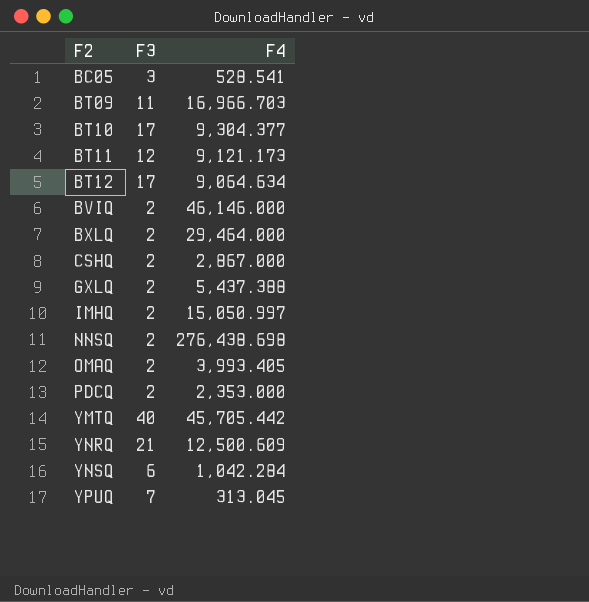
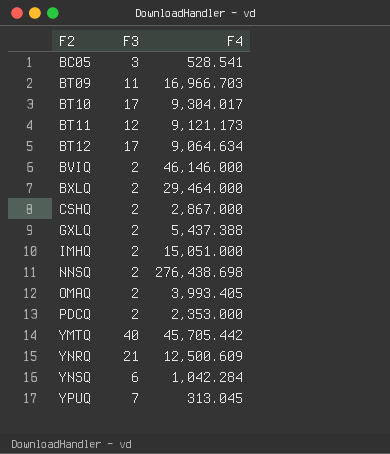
BT10 | F4: 9,304.377 -> 9,304.017
IMHQ | F4: 15,050.997 -> 15,051.000

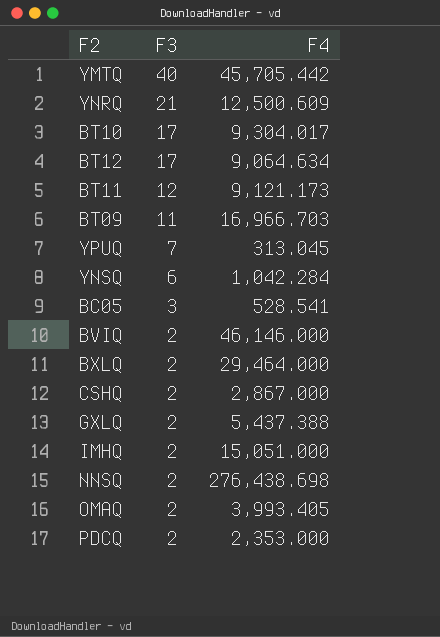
row order: F2 ascending -> F3 descending

